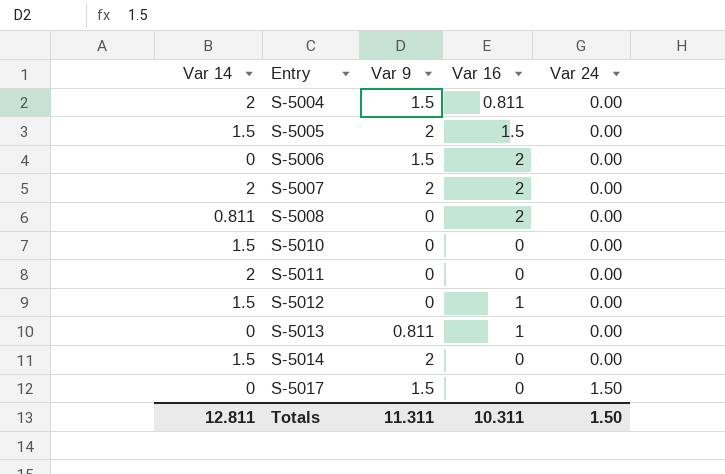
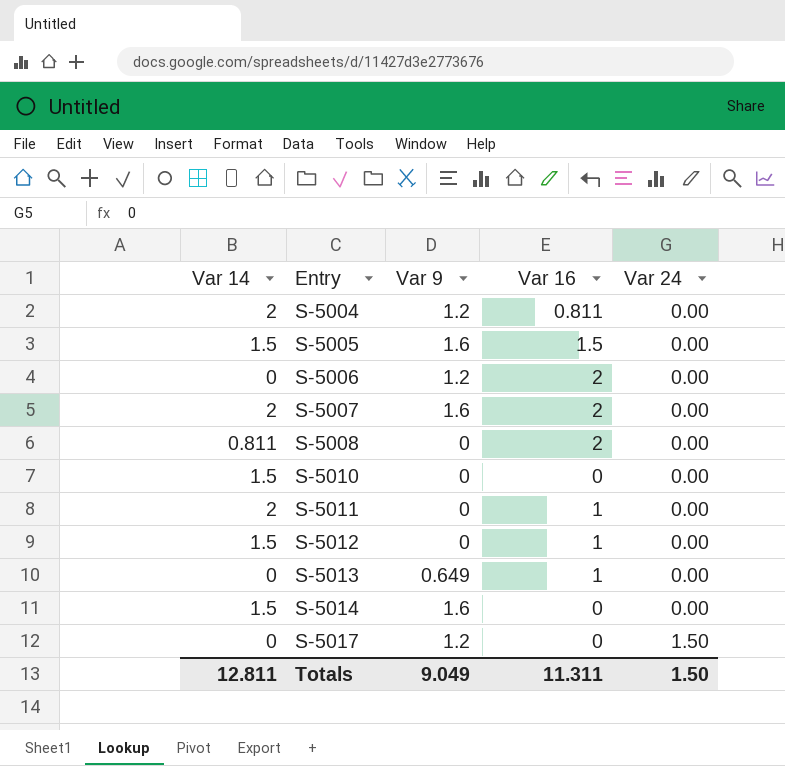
S-5004 | Var 9: 1.5 -> 1.2
S-5005 | Var 9: 2 -> 1.6
S-5006 | Var 9: 1.5 -> 1.2
S-5007 | Var 9: 2 -> 1.6
S-5011 | Var 16: 0 -> 1
S-5013 | Var 9: 0.811 -> 0.649
S-5014 | Var 9: 2 -> 1.6
S-5017 | Var 9: 1.5 -> 1.2
Totals | Var 9: 11.311 -> 9.049
Totals | Var 16: 10.311 -> 11.311

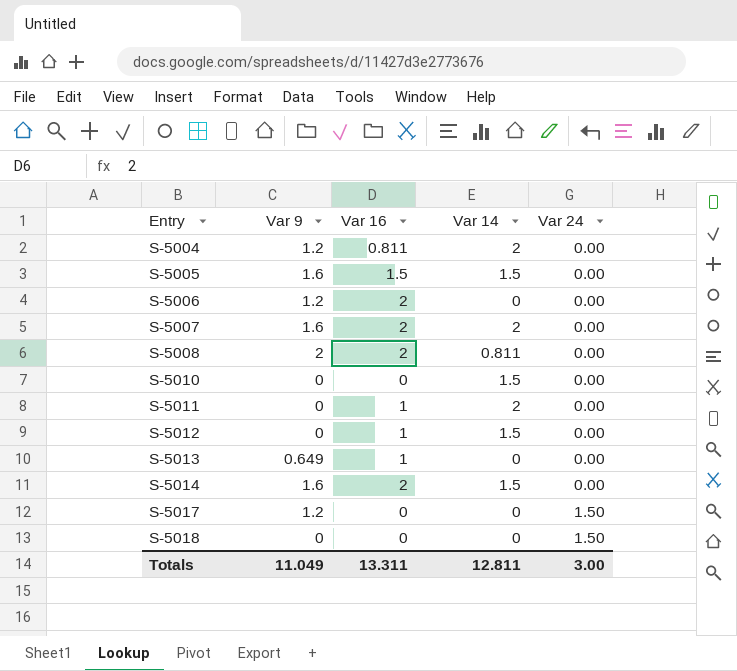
column Var 14 | position: 1 -> 4
S-5008 | Var 9: 0 -> 2
S-5014 | Var 16: 0 -> 2
row S-5018: none -> 0 | 0 | 0 | 1.50
Totals | Var 9: 9.049 -> 11.049
Totals | Var 16: 11.311 -> 13.311
Totals | Var 24: 1.50 -> 3.00

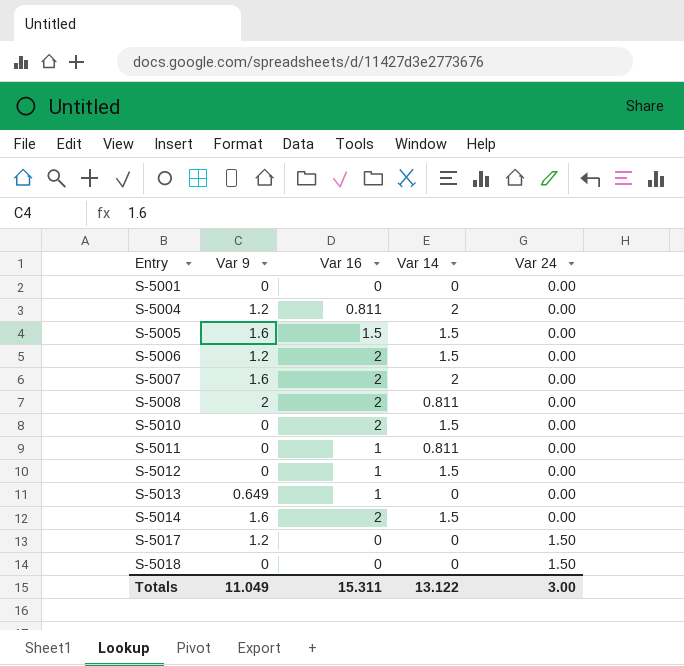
row S-5001: none -> 0 | 0 | 0 | 0.00
S-5006 | Var 14: 0 -> 1.5
S-5010 | Var 16: 0 -> 2
S-5011 | Var 14: 2 -> 0.811
Totals | Var 16: 13.311 -> 15.311
Totals | Var 14: 12.811 -> 13.122

